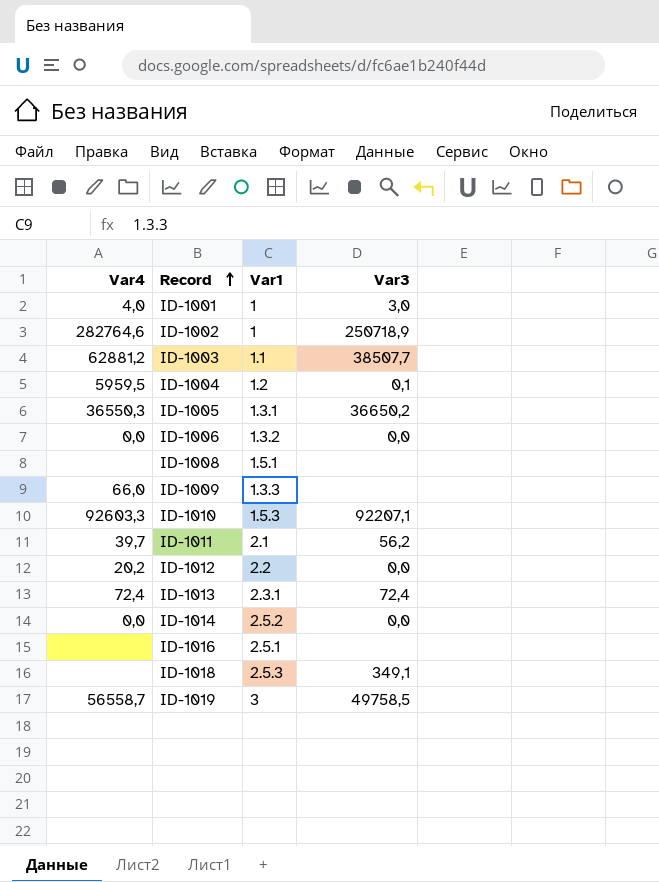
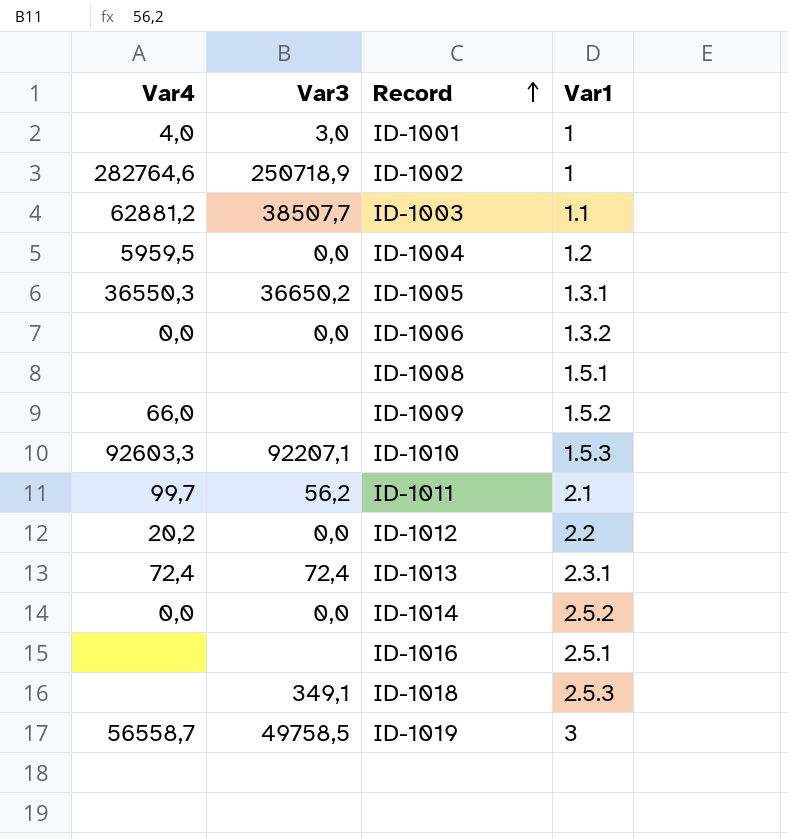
column Var3 | position: 4 -> 2
ID-1004 | Var3: 0,1 -> 0,0
ID-1009 | Var1: 1.3.3 -> 1.5.2
ID-1011 | Var4: 39,7 -> 99,7

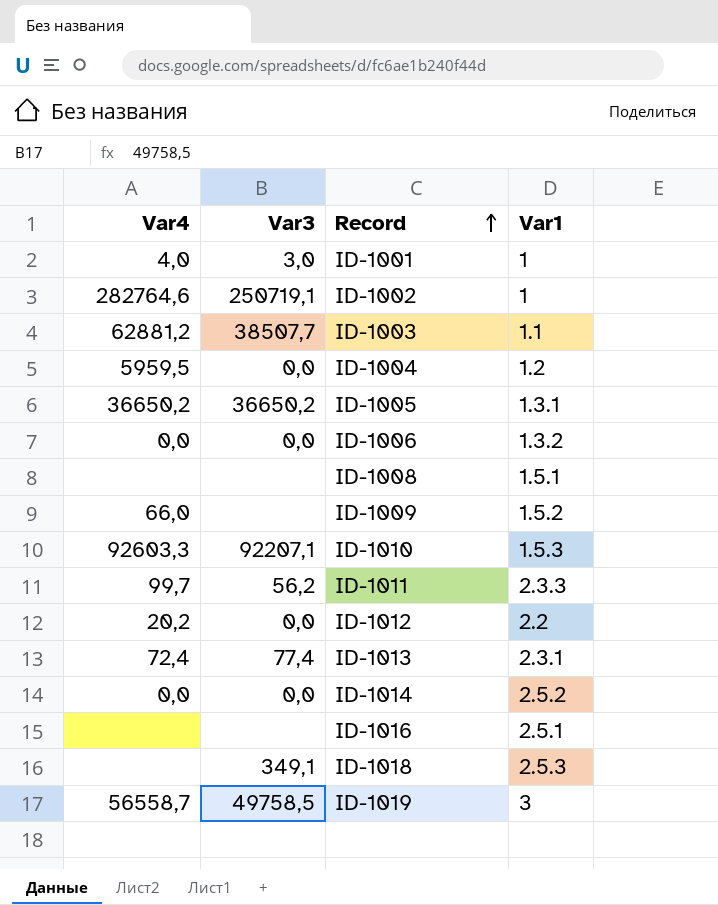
ID-1002 | Var3: 250718,9 -> 250719,1
ID-1005 | Var4: 36550,3 -> 36650,2
ID-1011 | Var1: 2.1 -> 2.3.3
ID-1013 | Var3: 72,4 -> 77,4

